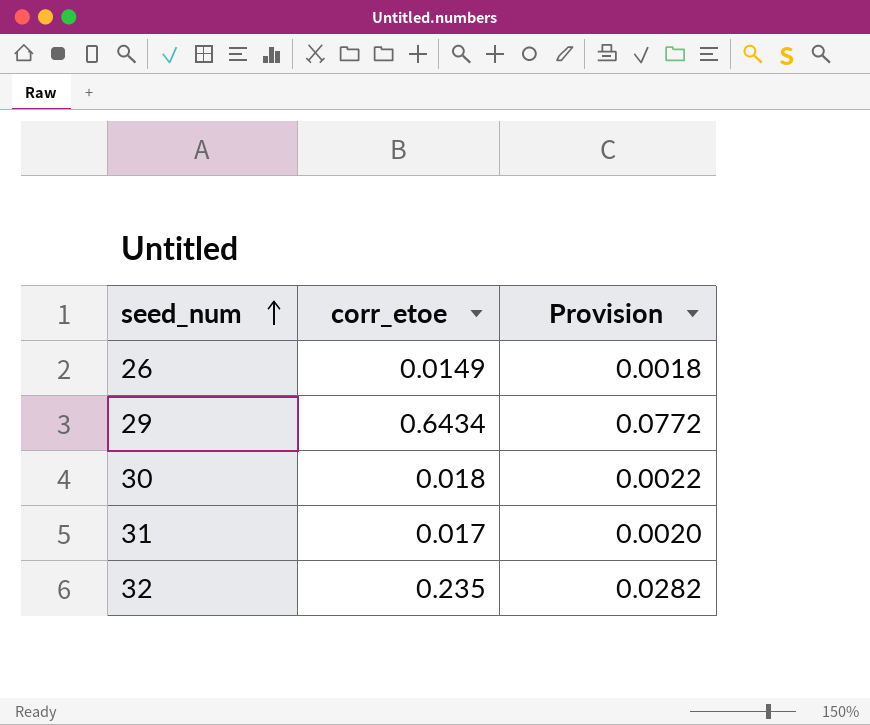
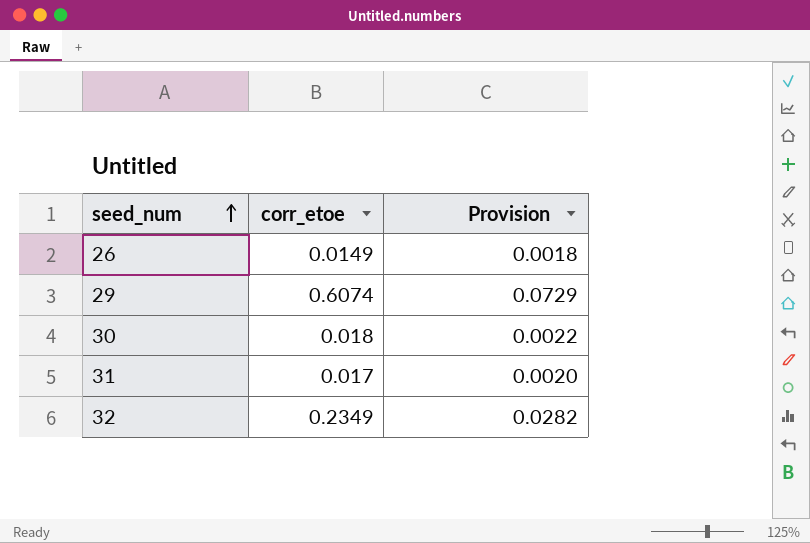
29 | corr_etoe: 0.6434 -> 0.6074
29 | Provision: 0.0772 -> 0.0729
32 | corr_etoe: 0.235 -> 0.2349

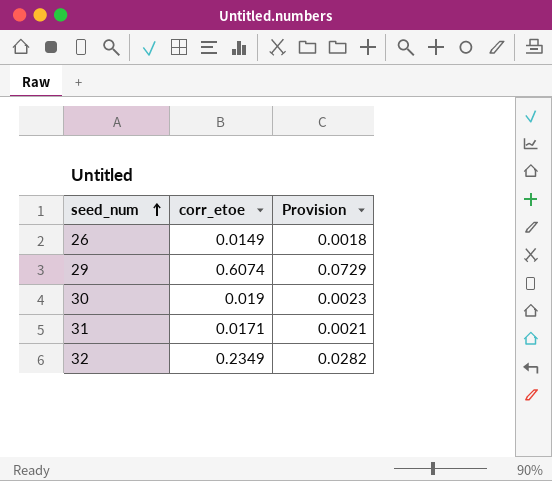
30 | corr_etoe: 0.018 -> 0.019
30 | Provision: 0.0022 -> 0.0023
31 | corr_etoe: 0.017 -> 0.0171
31 | Provision: 0.0020 -> 0.0021

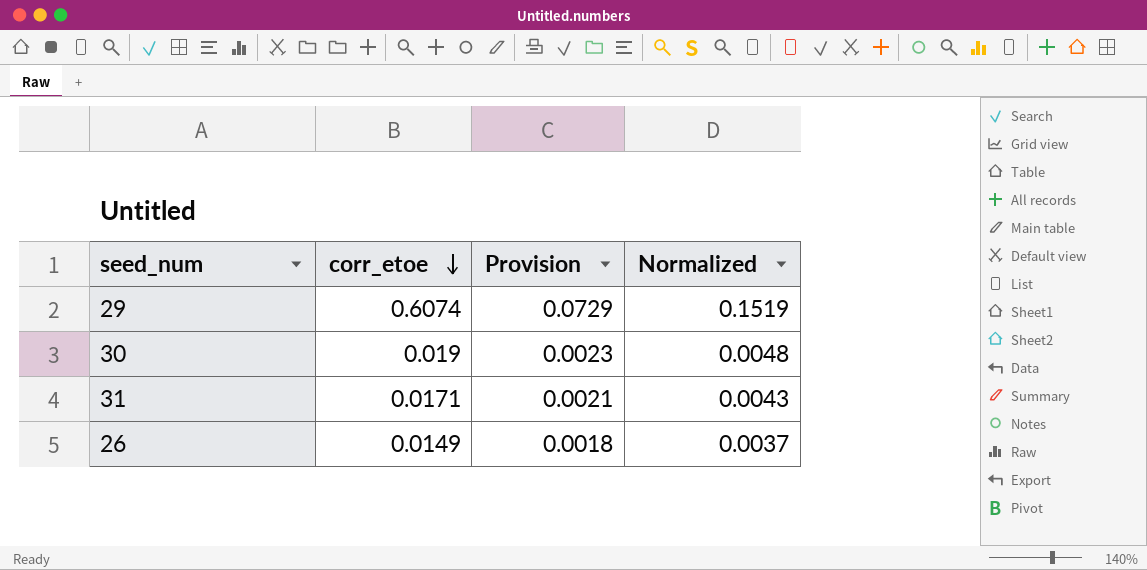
row order: seed_num ascending -> corr_etoe descending
column Normalized | formula: none -> [corr_etoe] * 0.25
row 32: 0.2349 | 0.0282 -> none

